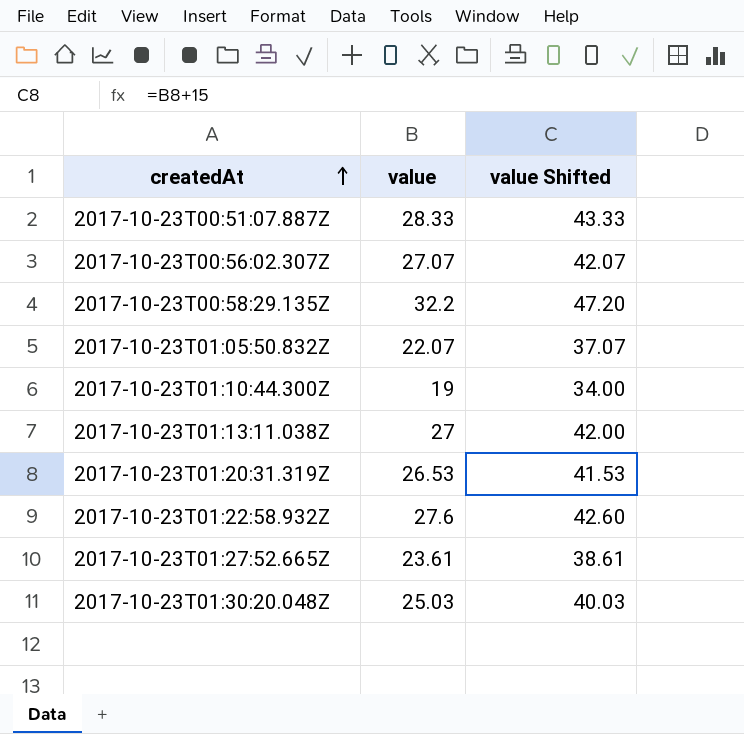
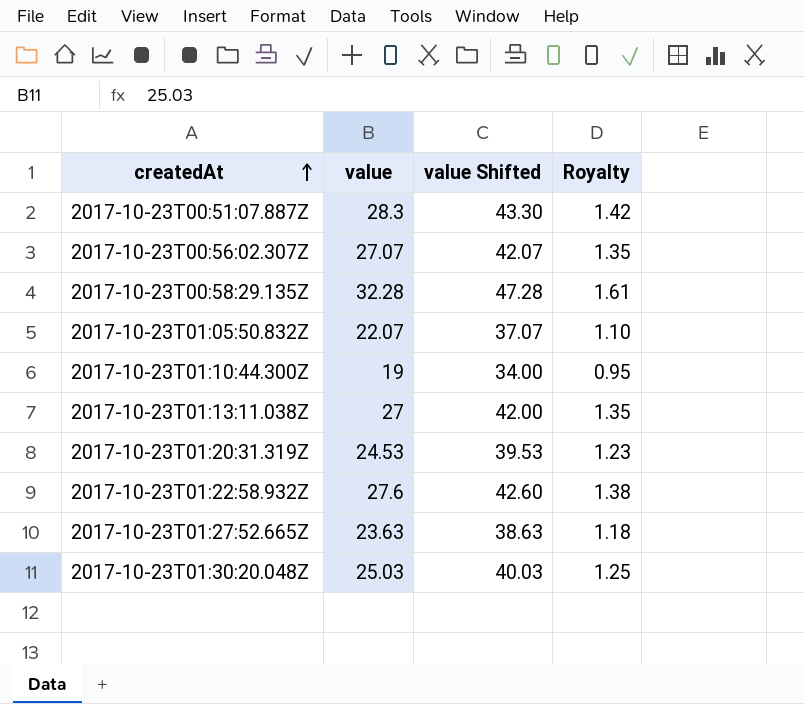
column Royalty | formula: none -> [value] * 0.05
2017-10-23T00:51:07.887Z | value: 28.33 -> 28.3
2017-10-23T00:51:07.887Z | value Shifted: 43.33 -> 43.30
2017-10-23T00:58:29.135Z | value: 32.2 -> 32.28
2017-10-23T00:58:29.135Z | value Shifted: 47.20 -> 47.28
2017-10-23T01:20:31.319Z | value: 26.53 -> 24.53
2017-10-23T01:20:31.319Z | value Shifted: 41.53 -> 39.53
2017-10-23T01:27:52.665Z | value: 23.61 -> 23.63
2017-10-23T01:27:52.665Z | value Shifted: 38.61 -> 38.63

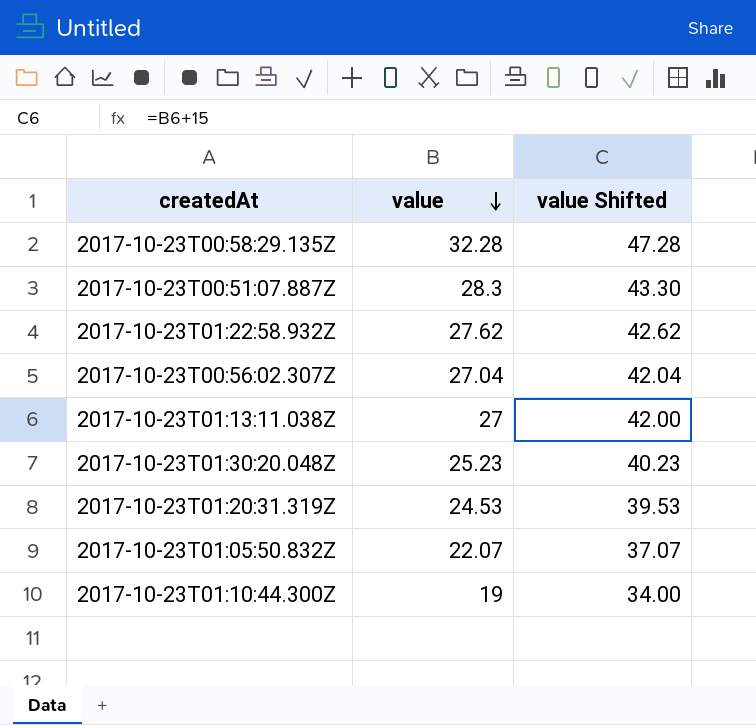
row order: createdAt ascending -> value descending
column Royalty | formula: [value] * 0.05 -> none
row 2017-10-23T01:27:52.665Z: 23.63 | 38.63 | 1.18 -> none
2017-10-23T01:22:58.932Z | value: 27.6 -> 27.62
2017-10-23T01:22:58.932Z | value Shifted: 42.60 -> 42.62
2017-10-23T00:56:02.307Z | value: 27.07 -> 27.04
2017-10-23T00:56:02.307Z | value Shifted: 42.07 -> 42.04
2017-10-23T01:30:20.048Z | value: 25.03 -> 25.23
2017-10-23T01:30:20.048Z | value Shifted: 40.03 -> 40.23

